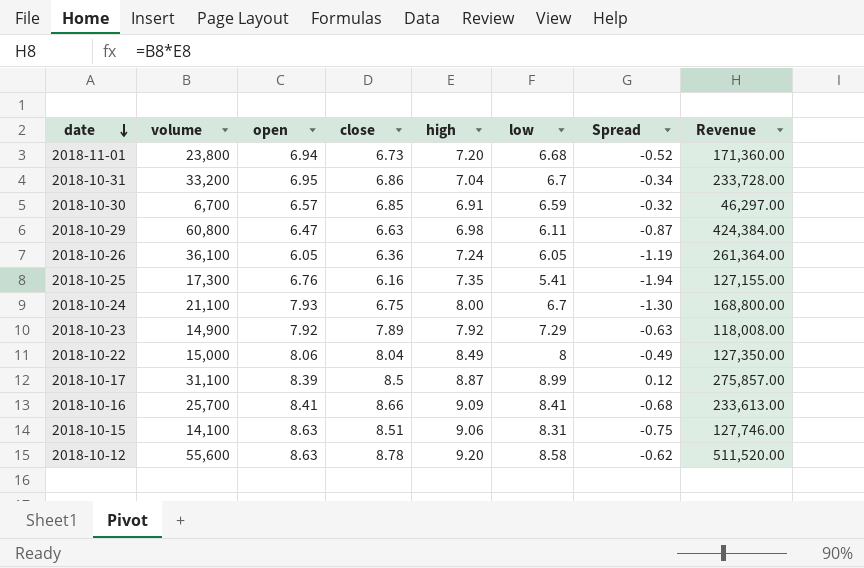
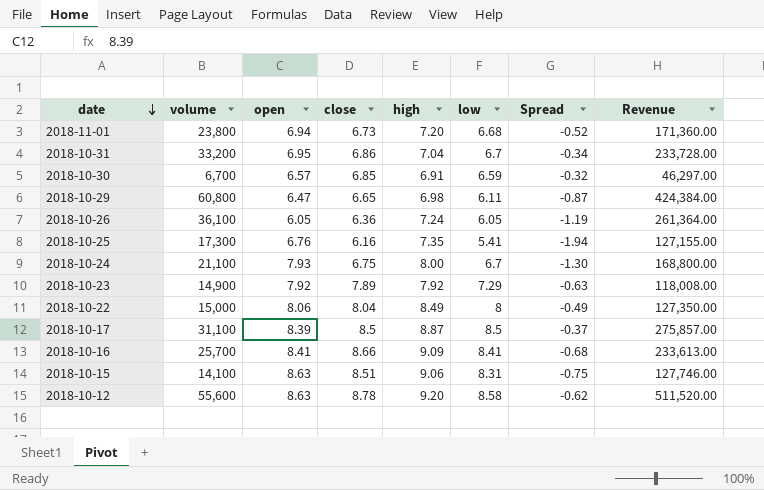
2018-10-29 | close: 6.63 -> 6.65
2018-10-17 | low: 8.99 -> 8.5
2018-10-17 | Spread: 0.12 -> -0.37

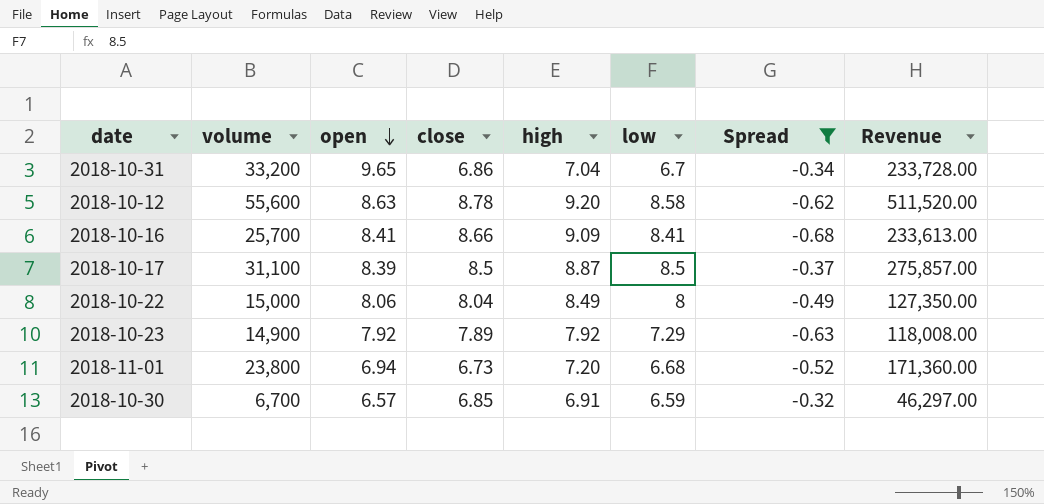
filter: none -> Spread >= -0.68
row order: date descending -> open descending
2018-10-31 | open: 6.95 -> 9.65

